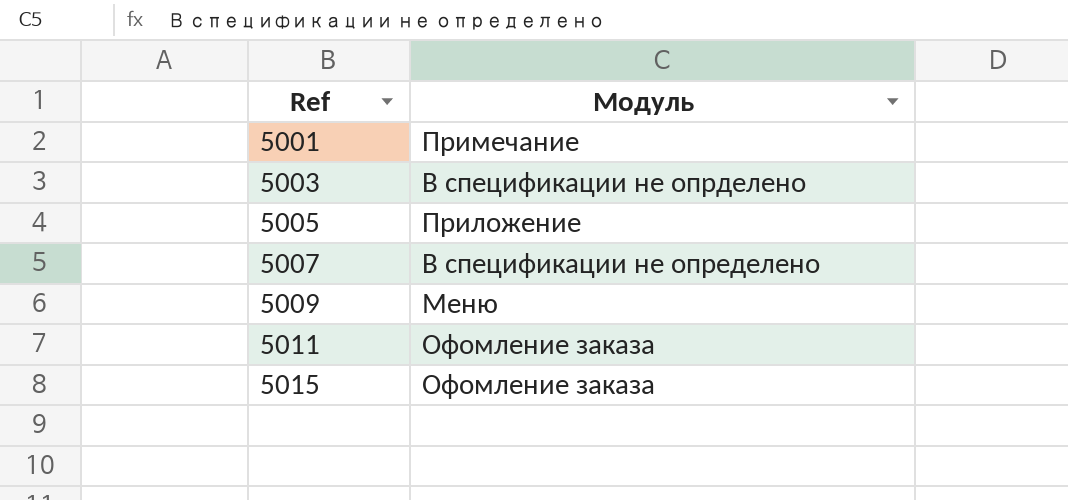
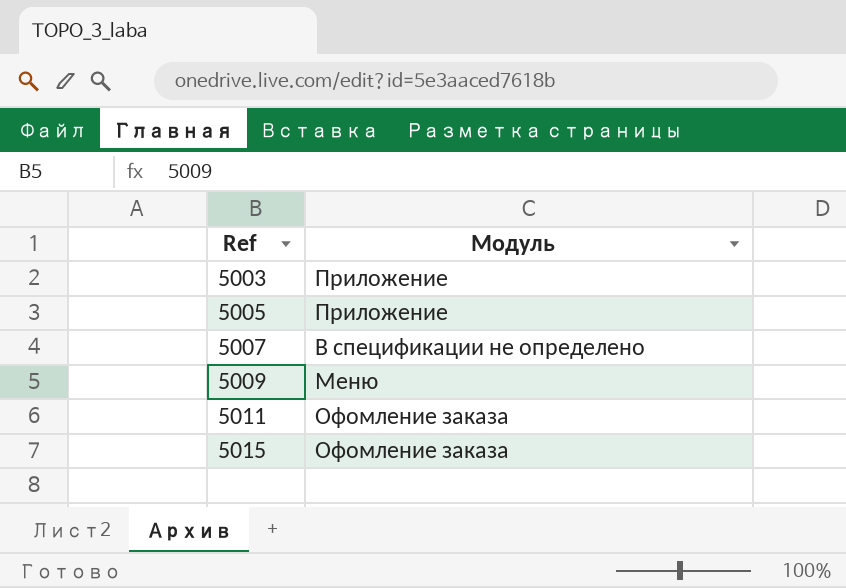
row 5001: Примечание -> none
5003 | Модуль: В спецификации не опрделено -> Приложение

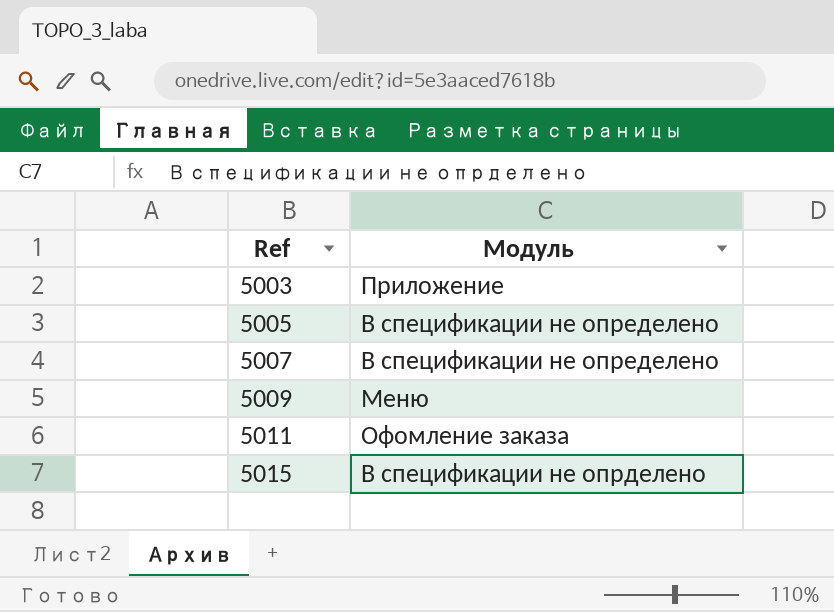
5005 | Модуль: Приложение -> В спецификации не определено
5015 | Модуль: Офомление заказа -> В спецификации не опрделено

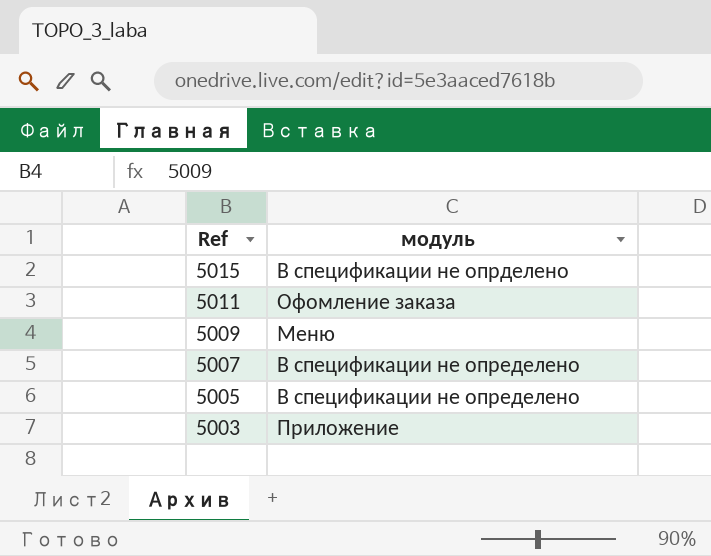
row order: Ref ascending -> Ref descending
column name: Модуль -> модуль

